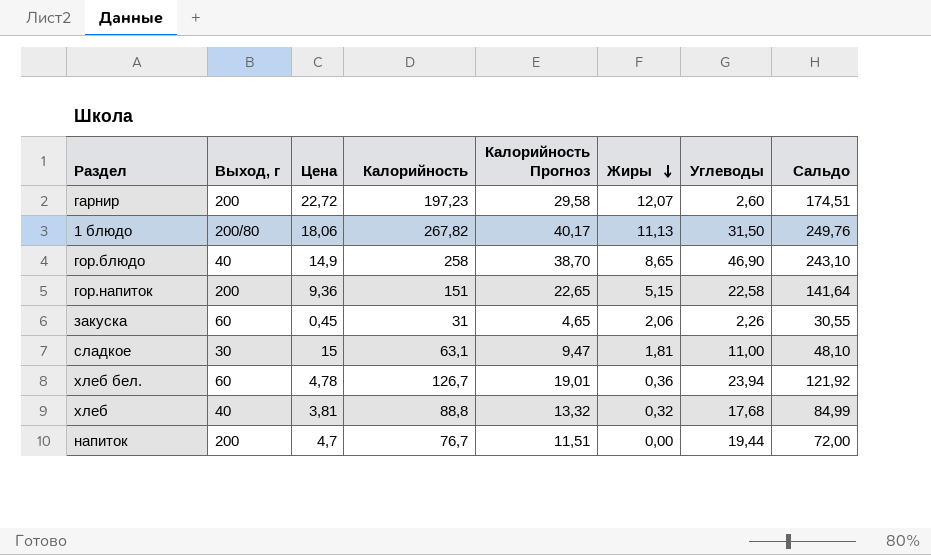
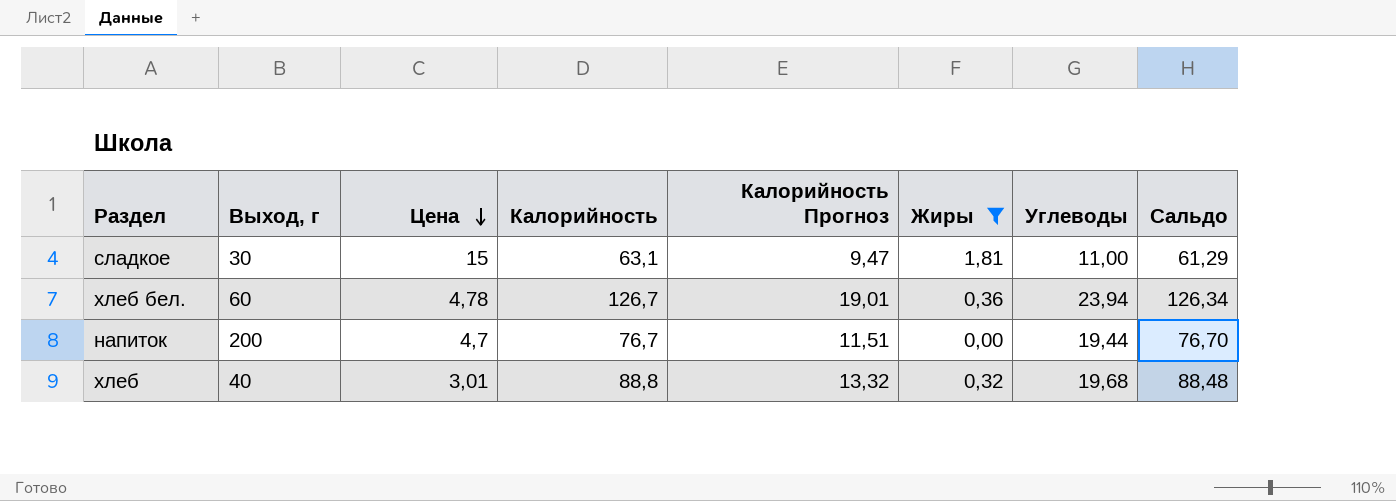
filter: none -> Жиры <= 1,81
row order: Жиры descending -> Цена descending
column Сальдо | formula: [Калорийность] - [Цена] -> [Калорийность] - [Жиры]
хлеб | Цена: 3,81 -> 3,01
хлеб | Углеводы: 17,68 -> 19,68

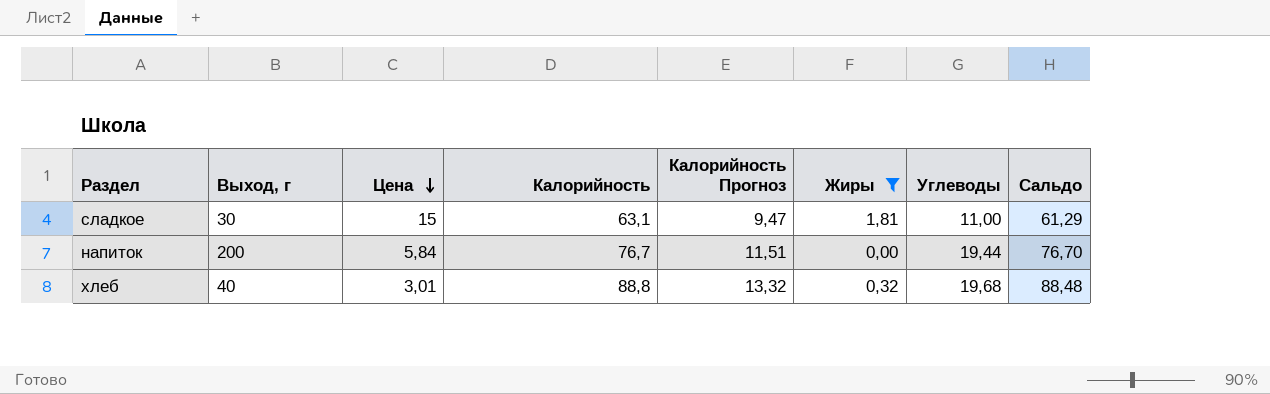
row хлеб бел.: 60 | 4,78 | 126,7 | 19,01 | 0,36 | 23,94 | 126,34 -> none
напиток | Цена: 4,7 -> 5,84

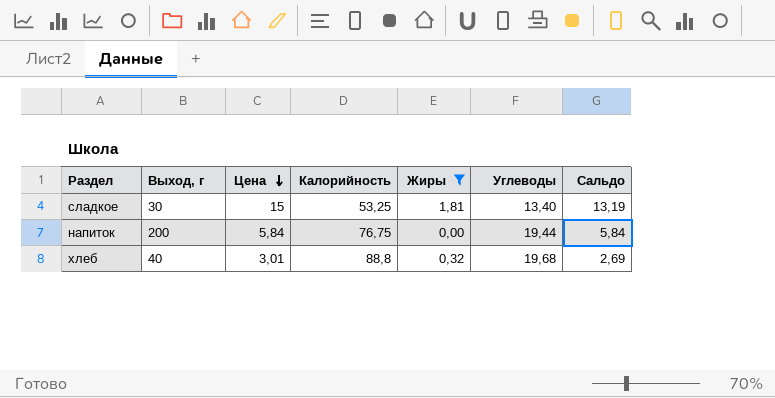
column Калорийность Прогноз | formula: [Калорийность] * 0,15 -> none
column Сальдо | formula: [Калорийность] - [Жиры] -> [Цена] - [Жиры]
сладкое | Калорийность: 63,1 -> 53,25
сладкое | Углеводы: 11,00 -> 13,40
напиток | Калорийность: 76,7 -> 76,75

